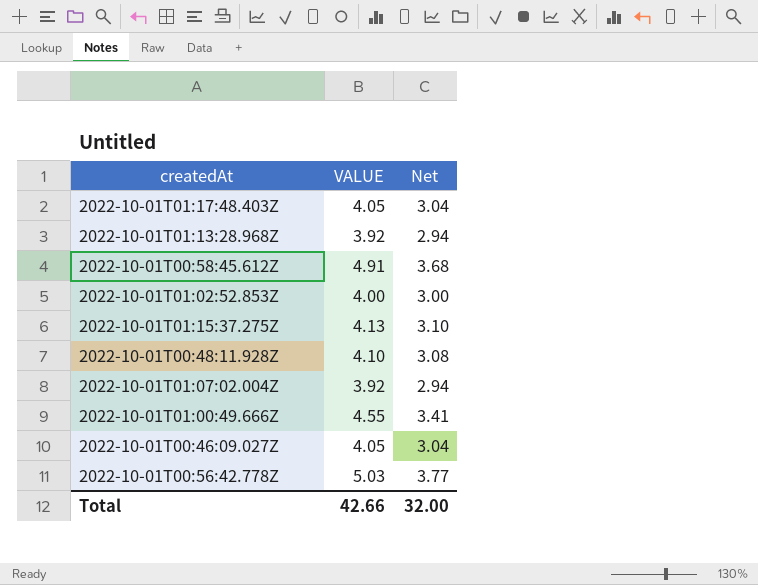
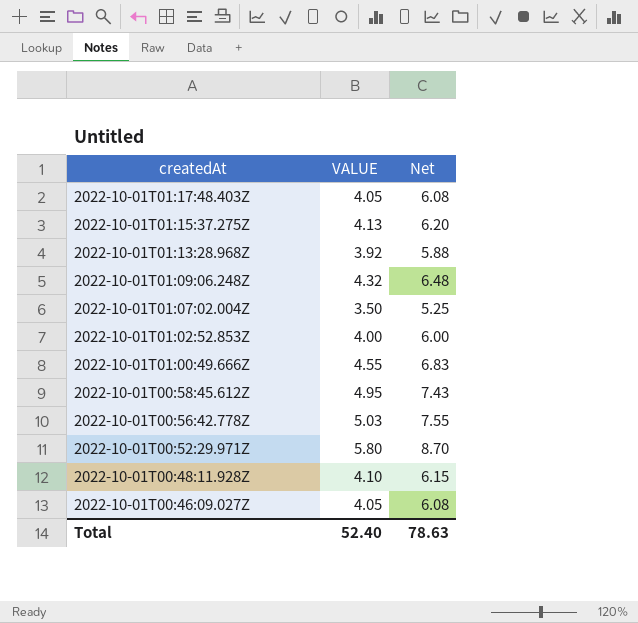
row order: none -> createdAt descending
column Net | formula: [VALUE] * 0.75 -> [VALUE] * 1.5
row 2022-10-01T01:09:06.248Z: none -> 4.32 | 6.48
2022-10-01T01:07:02.004Z | VALUE: 3.92 -> 3.50
2022-10-01T00:58:45.612Z | VALUE: 4.91 -> 4.95
row 2022-10-01T00:52:29.971Z: none -> 5.80 | 8.70
Total | VALUE: 42.66 -> 52.40
Total | Net: 32.00 -> 78.63

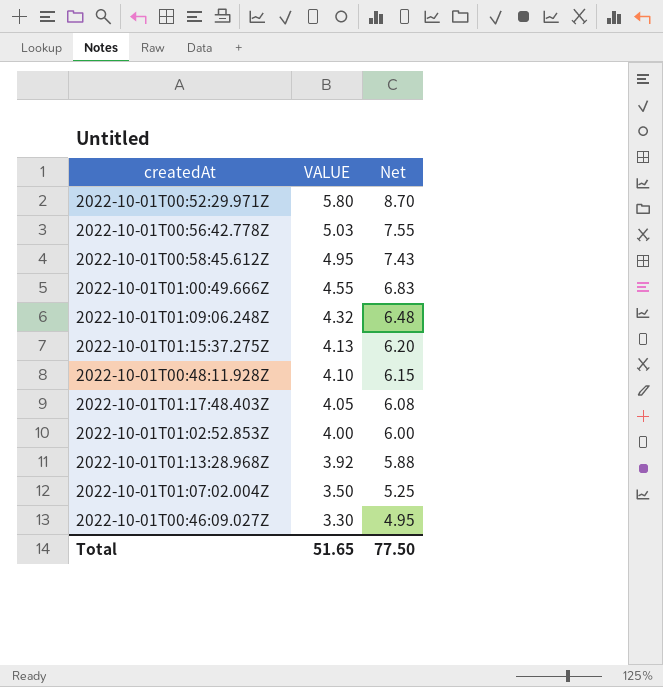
row order: createdAt descending -> VALUE descending
2022-10-01T00:46:09.027Z | VALUE: 4.05 -> 3.30
2022-10-01T00:46:09.027Z | Net: 6.08 -> 4.95
Total | VALUE: 52.40 -> 51.65
Total | Net: 78.63 -> 77.50

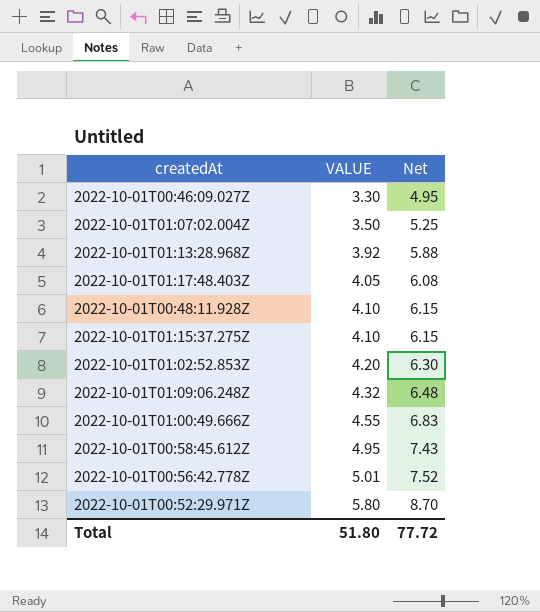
row order: VALUE descending -> VALUE ascending
2022-10-01T01:15:37.275Z | VALUE: 4.13 -> 4.10
2022-10-01T01:15:37.275Z | Net: 6.20 -> 6.15
2022-10-01T01:02:52.853Z | VALUE: 4.00 -> 4.20
2022-10-01T01:02:52.853Z | Net: 6.00 -> 6.30
2022-10-01T00:56:42.778Z | VALUE: 5.03 -> 5.01
2022-10-01T00:56:42.778Z | Net: 7.55 -> 7.52
Total | VALUE: 51.65 -> 51.80
Total | Net: 77.50 -> 77.72

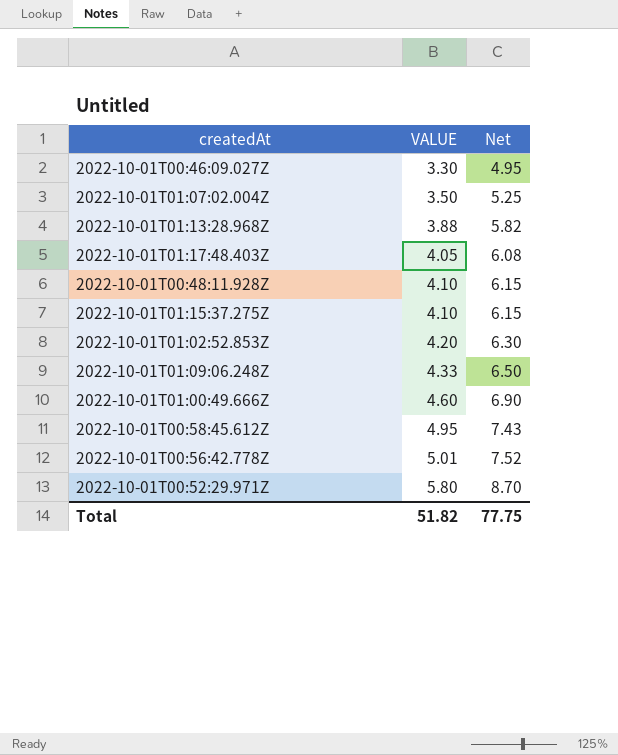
2022-10-01T01:13:28.968Z | VALUE: 3.92 -> 3.88
2022-10-01T01:13:28.968Z | Net: 5.88 -> 5.82
2022-10-01T01:09:06.248Z | VALUE: 4.32 -> 4.33
2022-10-01T01:09:06.248Z | Net: 6.48 -> 6.50
2022-10-01T01:00:49.666Z | VALUE: 4.55 -> 4.60
2022-10-01T01:00:49.666Z | Net: 6.83 -> 6.90
Total | VALUE: 51.80 -> 51.82
Total | Net: 77.72 -> 77.75

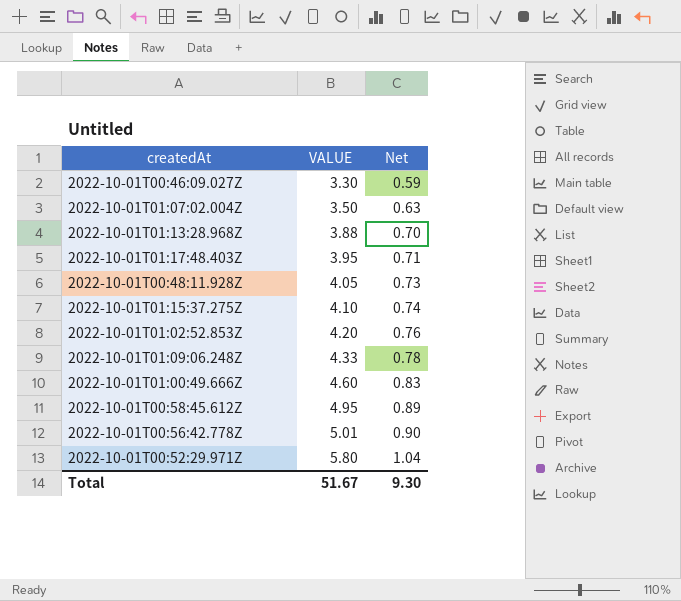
column Net | formula: [VALUE] * 1.5 -> [VALUE] * 0.18
2022-10-01T01:17:48.403Z | VALUE: 4.05 -> 3.95
2022-10-01T00:48:11.928Z | VALUE: 4.10 -> 4.05
Total | VALUE: 51.82 -> 51.67
Total | Net: 77.75 -> 9.30

